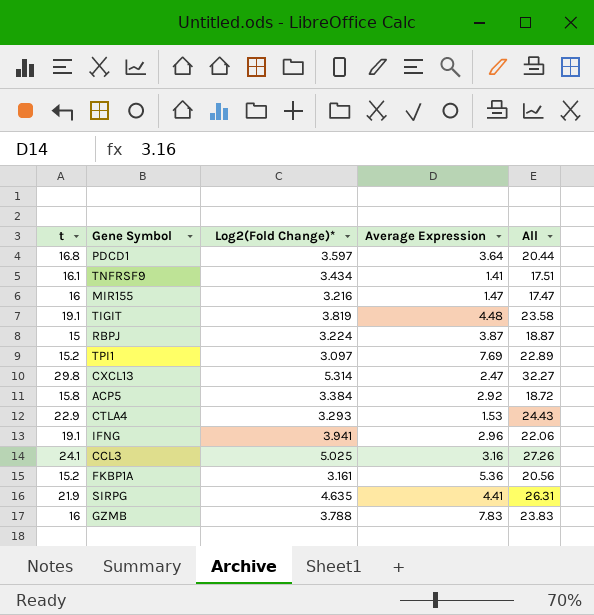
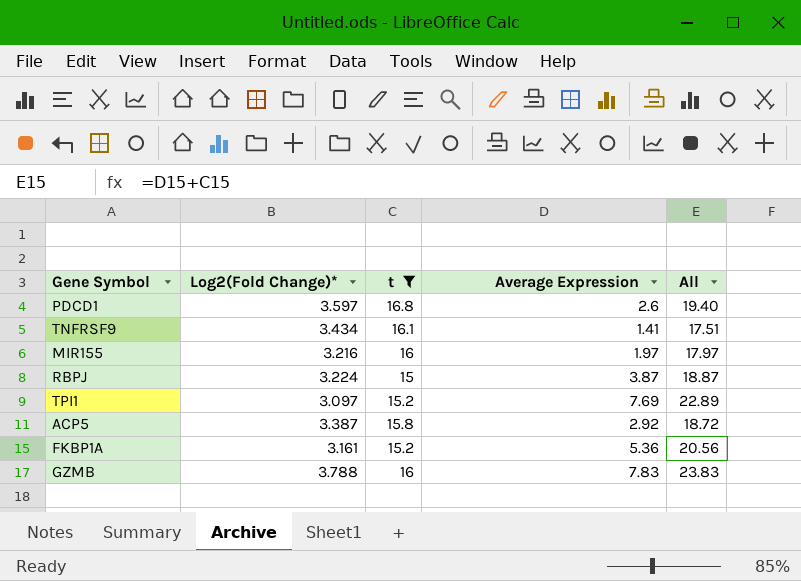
filter: none -> t <= 16.8
column t | position: 1 -> 3
PDCD1 | Average Expression: 3.64 -> 2.6
PDCD1 | All: 20.44 -> 19.40
MIR155 | Average Expression: 1.47 -> 1.97
MIR155 | All: 17.47 -> 17.97
ACP5 | Log2(Fold Change)*: 3.384 -> 3.387

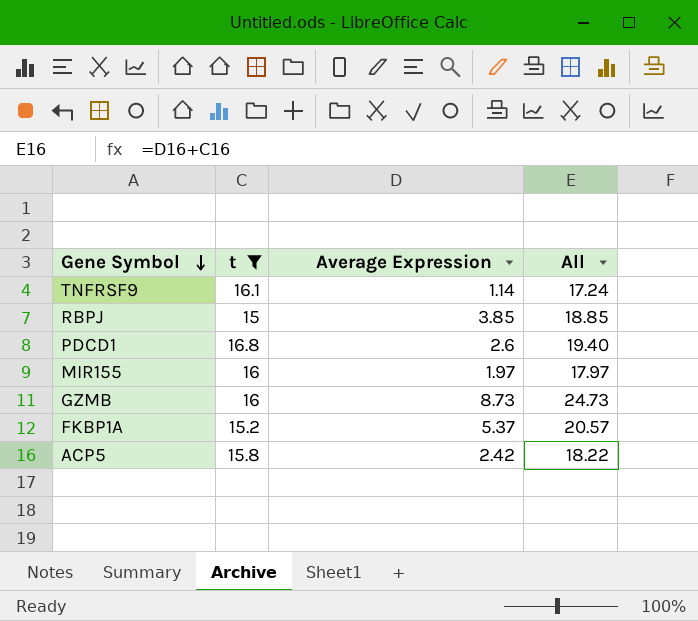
row order: none -> Gene Symbol descending
column Log2(Fold Change)* | position: 2 -> none
row TPI1: 3.097 | 15.2 | 7.69 | 22.89 -> none
TNFRSF9 | Average Expression: 1.41 -> 1.14
TNFRSF9 | All: 17.51 -> 17.24
RBPJ | Average Expression: 3.87 -> 3.85
RBPJ | All: 18.87 -> 18.85
GZMB | Average Expression: 7.83 -> 8.73
GZMB | All: 23.83 -> 24.73
FKBP1A | Average Expression: 5.36 -> 5.37
FKBP1A | All: 20.56 -> 20.57
ACP5 | Average Expression: 2.92 -> 2.42
ACP5 | All: 18.72 -> 18.22

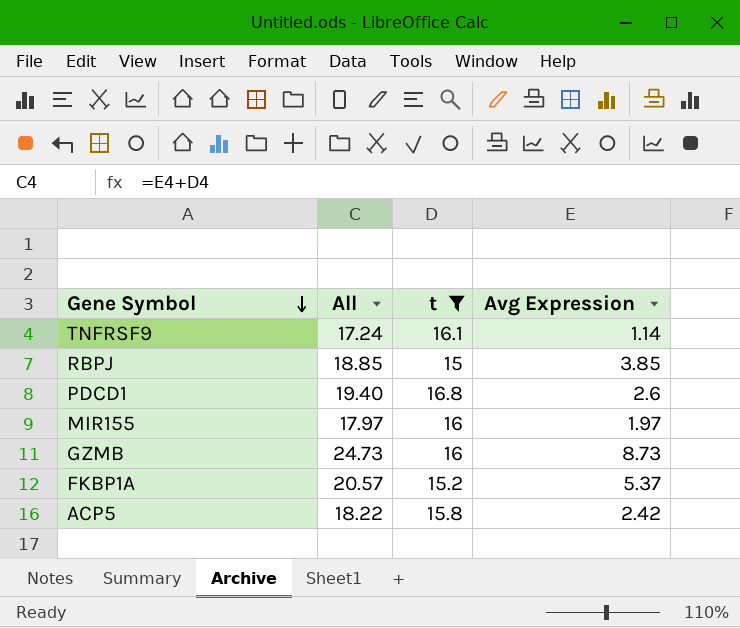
column All | position: 4 -> 2
column name: Average Expression -> Avg Expression

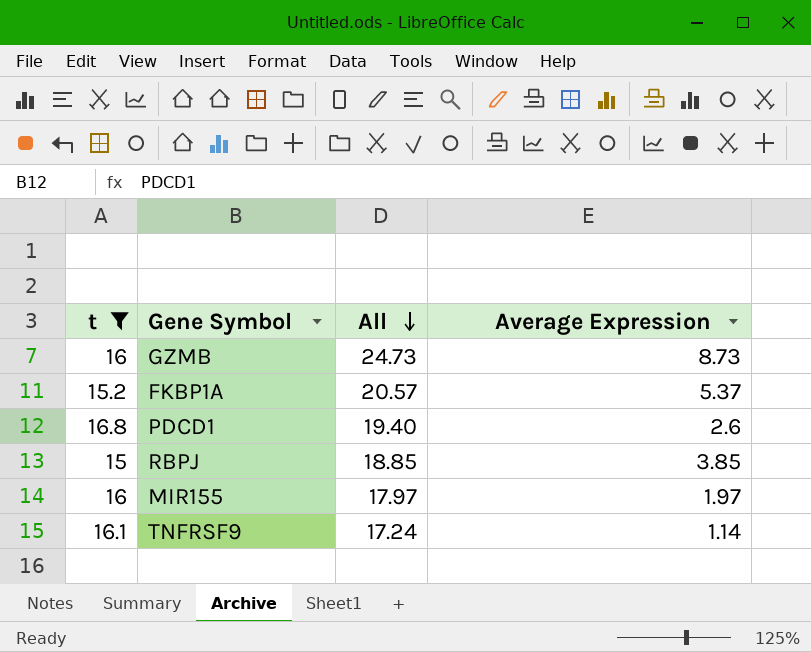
row order: Gene Symbol descending -> All descending
column t | position: 3 -> 1
column name: Avg Expression -> Average Expression
row ACP5: 18.22 | 15.8 | 2.42 -> none

